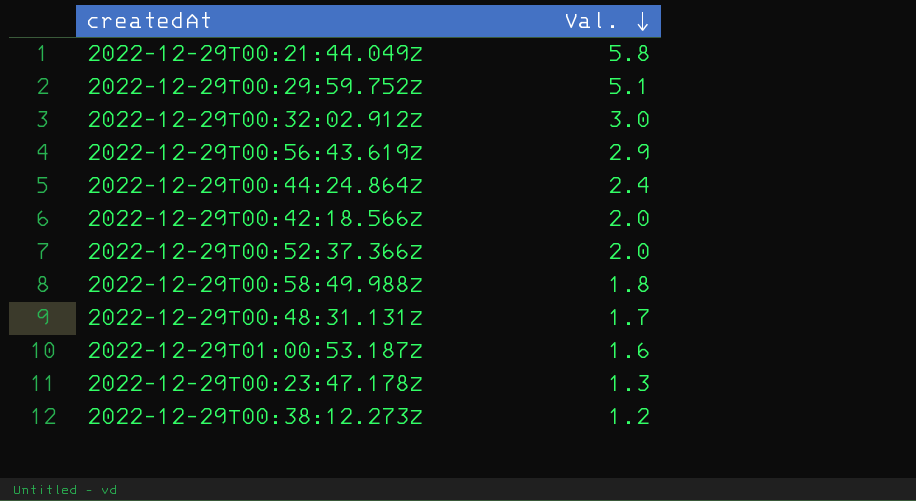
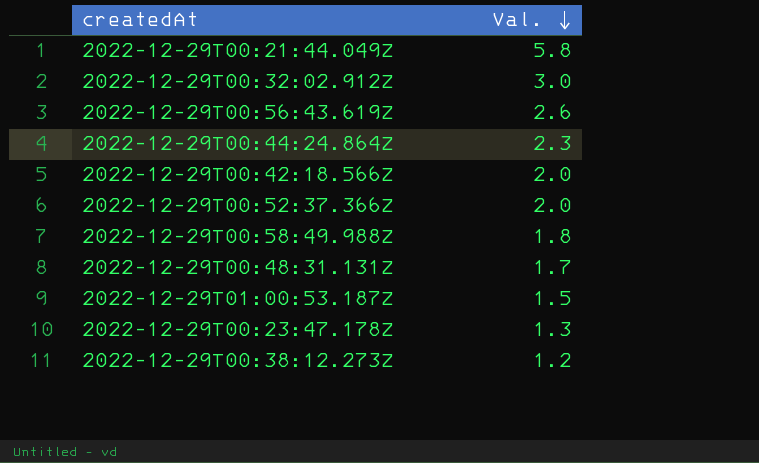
row 2022-12-29T00:29:59.752Z: 5.1 -> none
2022-12-29T00:56:43.619Z | Val.: 2.9 -> 2.6
2022-12-29T00:44:24.864Z | Val.: 2.4 -> 2.3
2022-12-29T01:00:53.187Z | Val.: 1.6 -> 1.5

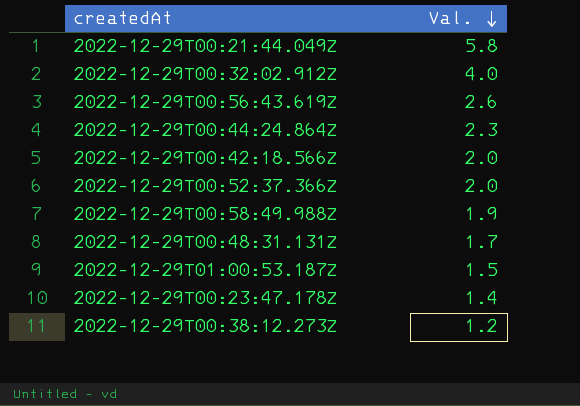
2022-12-29T00:32:02.912Z | Val.: 3.0 -> 4.0
2022-12-29T00:58:49.988Z | Val.: 1.8 -> 1.9
2022-12-29T00:23:47.178Z | Val.: 1.3 -> 1.4

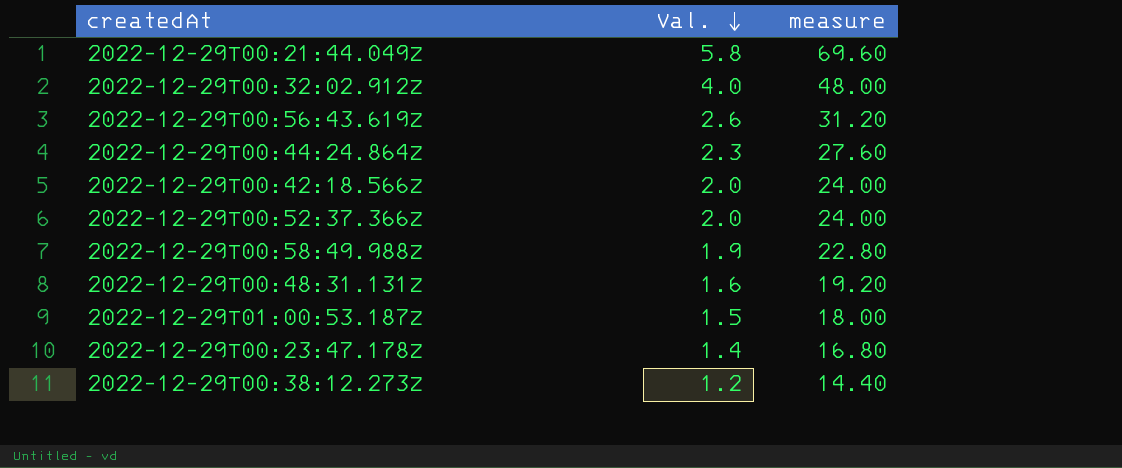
column measure | formula: none -> [Val.] * 12
2022-12-29T00:48:31.131Z | Val.: 1.7 -> 1.6

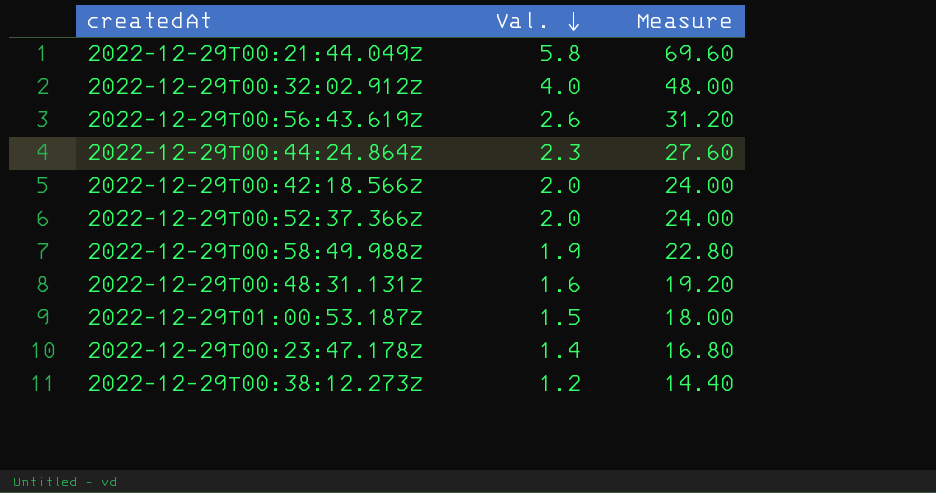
column name: measure -> Measure

